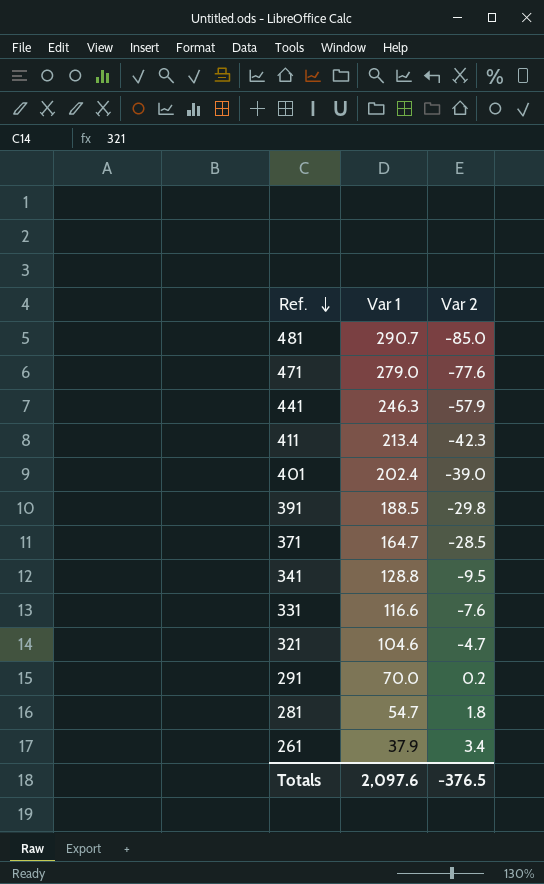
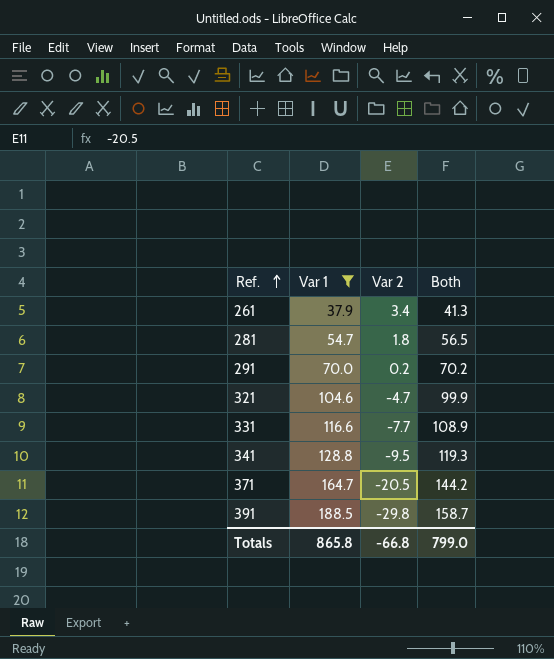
filter: none -> Var 1 <= 188.5
row order: Ref. descending -> Ref. ascending
column Both | formula: none -> [Var 1] + [Var 2]
331 | Var 2: -7.6 -> -7.7
371 | Var 2: -28.5 -> -20.5
Totals | Var 1: 2,097.6 -> 865.8
Totals | Var 2: -376.5 -> -66.8

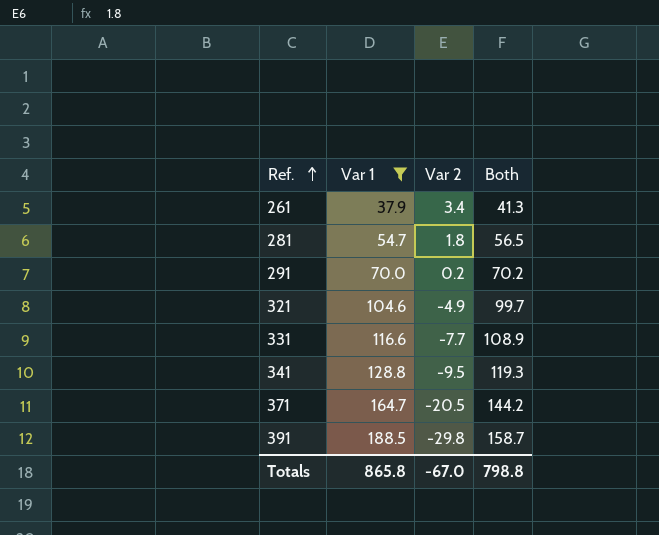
321 | Var 2: -4.7 -> -4.9
321 | Both: 99.9 -> 99.7
Totals | Var 2: -66.8 -> -67.0
Totals | Both: 799.0 -> 798.8

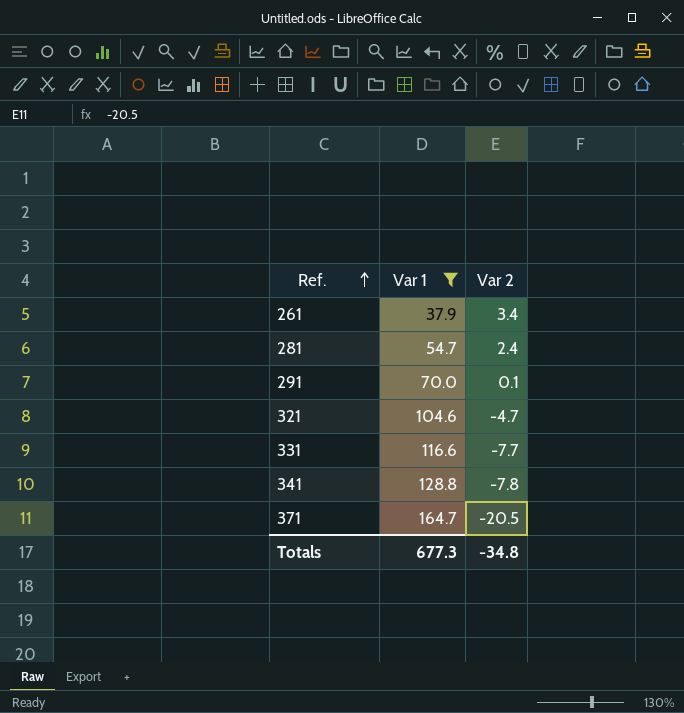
column Both | formula: [Var 1] + [Var 2] -> none
row 391: 188.5 | -29.8 | 158.7 -> none
281 | Var 2: 1.8 -> 2.4
291 | Var 2: 0.2 -> 0.1
321 | Var 2: -4.9 -> -4.7
341 | Var 2: -9.5 -> -7.8
Totals | Var 1: 865.8 -> 677.3
Totals | Var 2: -67.0 -> -34.8

